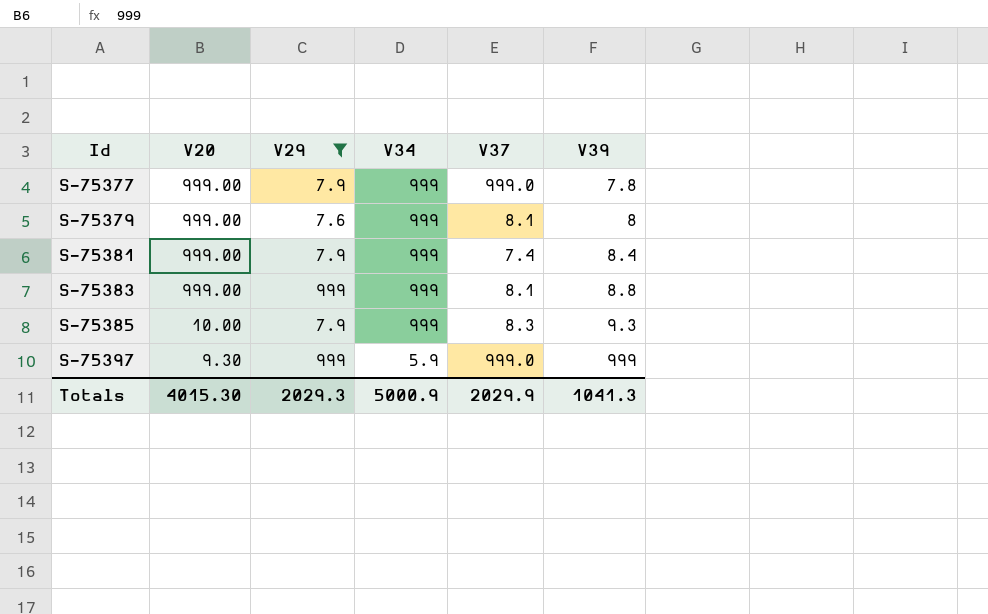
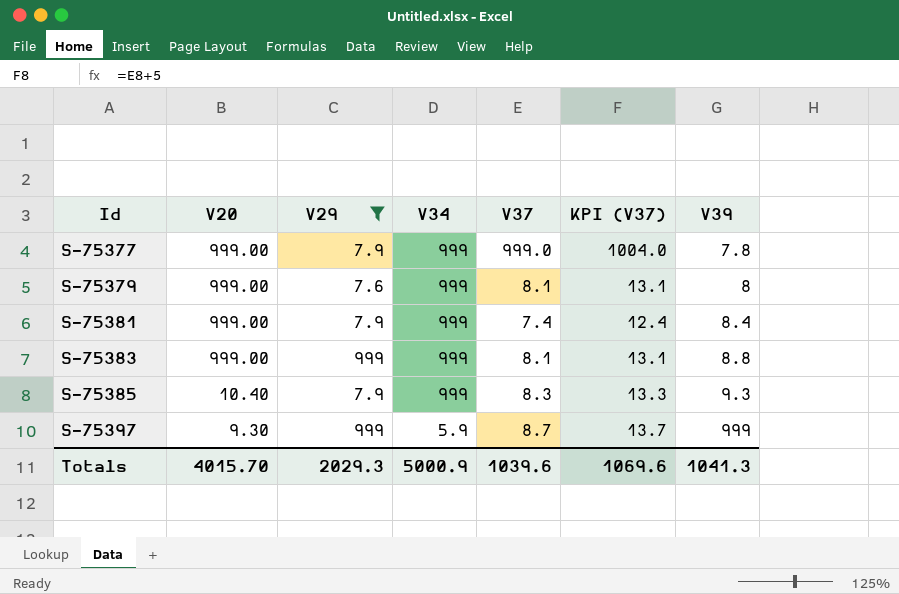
column KPI (V37) | formula: none -> [V37] + 5
S-75385 | V20: 10.00 -> 10.40
S-75397 | V37: 999.0 -> 8.7
Totals | V20: 4015.30 -> 4015.70
Totals | V37: 2029.9 -> 1039.6

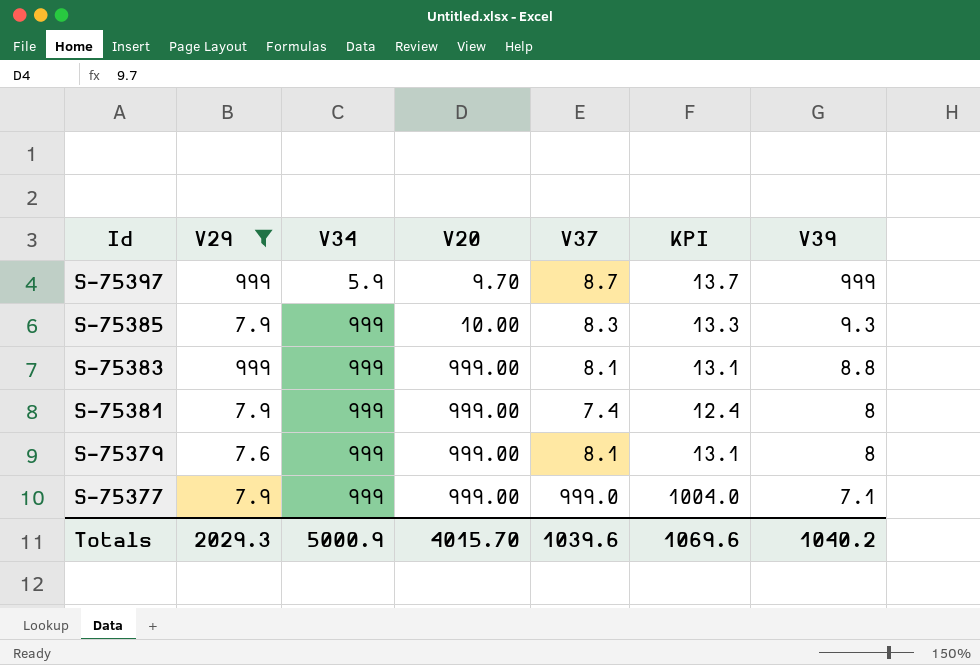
row order: Id ascending -> Id descending
column V20 | position: 2 -> 4
column name: KPI (V37) -> KPI
S-75397 | V20: 9.30 -> 9.70
S-75385 | V20: 10.40 -> 10.00
S-75381 | V39: 8.4 -> 8
S-75377 | V39: 7.8 -> 7.1
Totals | V39: 1041.3 -> 1040.2

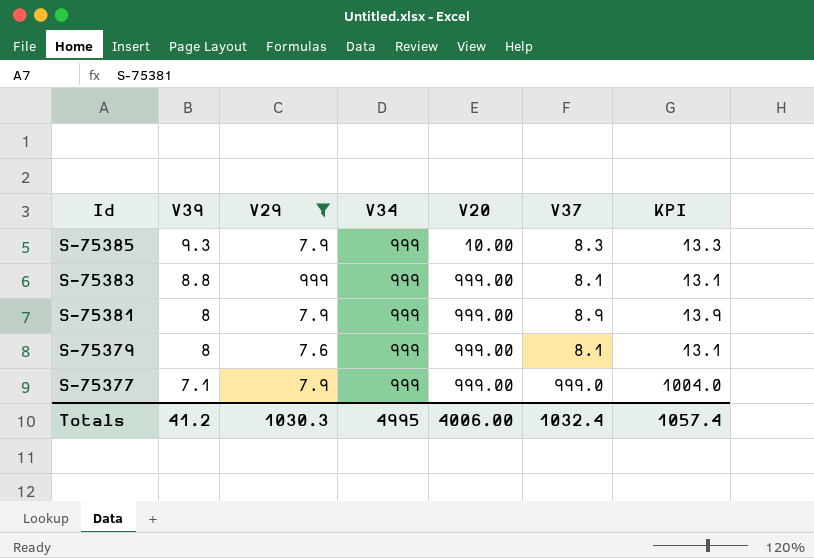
column V39 | position: 7 -> 2
row S-75397: 999 | 5.9 | 9.70 | 8.7 | 13.7 | 999 -> none
S-75381 | V37: 7.4 -> 8.9
S-75381 | KPI: 12.4 -> 13.9
Totals | V39: 1040.2 -> 41.2
Totals | V29: 2029.3 -> 1030.3
Totals | V34: 5000.9 -> 4995
Totals | V20: 4015.70 -> 4006.00
Totals | V37: 1039.6 -> 1032.4
Totals | KPI: 1069.6 -> 1057.4

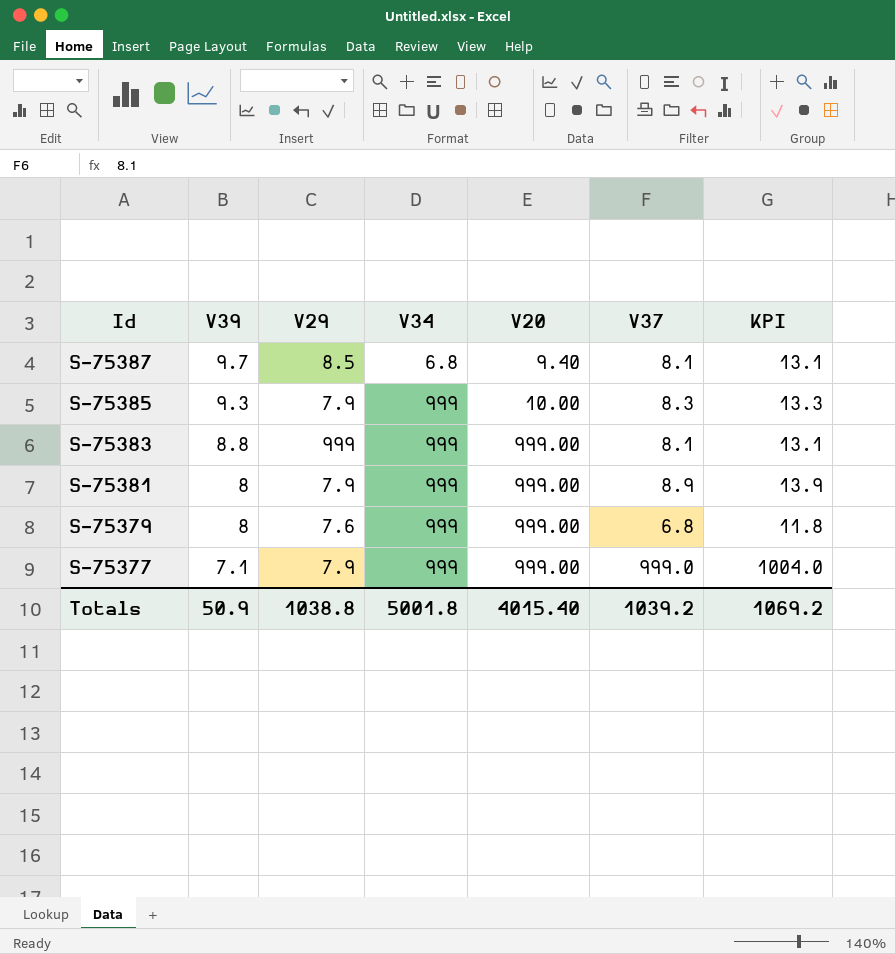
filter: V29 != 8.5 -> none
S-75379 | V37: 8.1 -> 6.8
S-75379 | KPI: 13.1 -> 11.8
Totals | V39: 41.2 -> 50.9
Totals | V29: 1030.3 -> 1038.8
Totals | V34: 4995 -> 5001.8
Totals | V20: 4006.00 -> 4015.40
Totals | V37: 1032.4 -> 1039.2
Totals | KPI: 1057.4 -> 1069.2

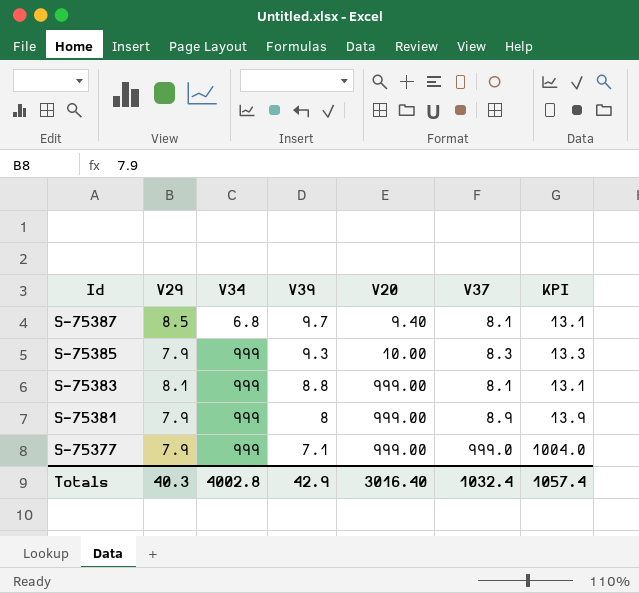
column V39 | position: 2 -> 4
row S-75379: 8 | 7.6 | 999 | 999.00 | 6.8 | 11.8 -> none
S-75383 | V29: 999 -> 8.1
Totals | V29: 1038.8 -> 40.3
Totals | V34: 5001.8 -> 4002.8
Totals | V39: 50.9 -> 42.9
Totals | V20: 4015.40 -> 3016.40
Totals | V37: 1039.2 -> 1032.4
Totals | KPI: 1069.2 -> 1057.4

